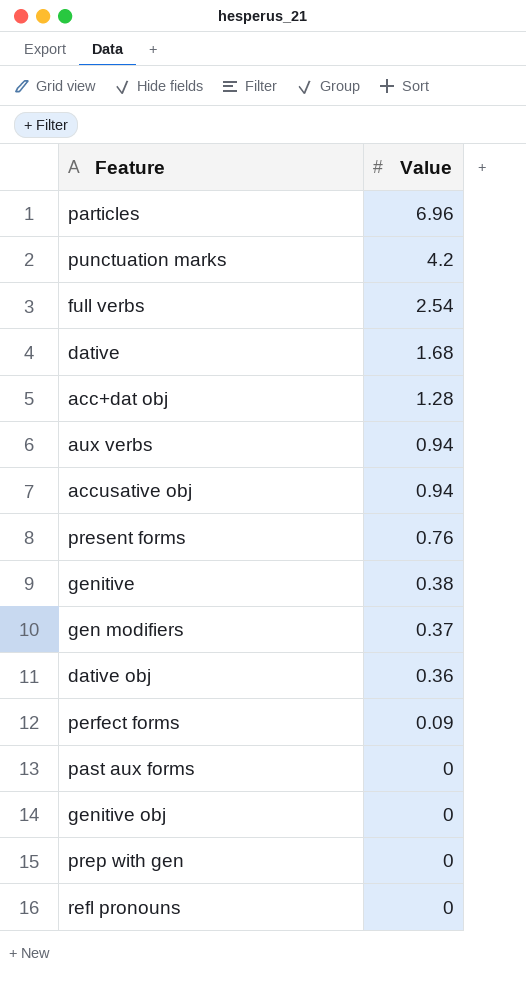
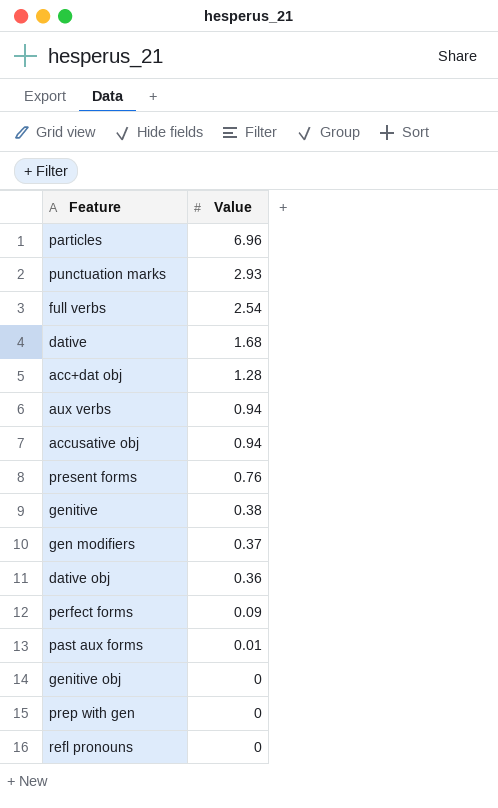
punctuation marks | Value: 4.2 -> 2.93
past aux forms | Value: 0 -> 0.01

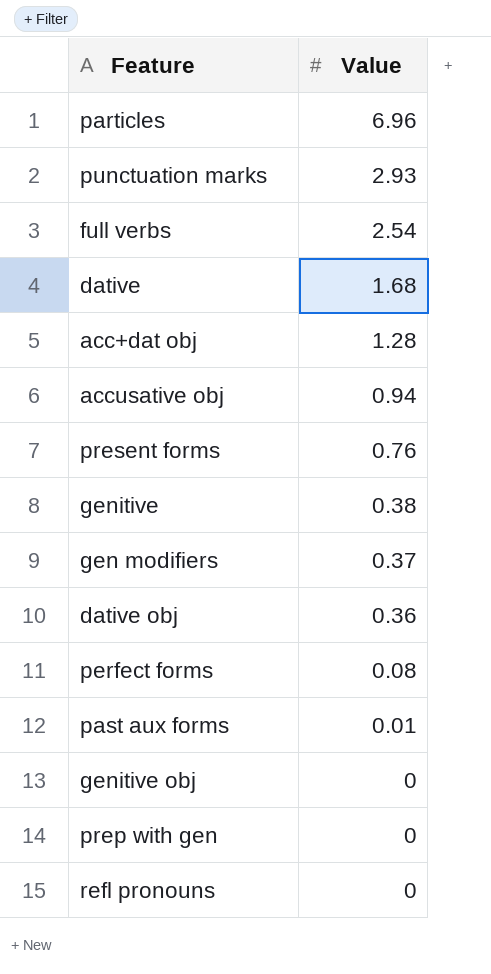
row aux verbs: 0.94 -> none
perfect forms | Value: 0.09 -> 0.08

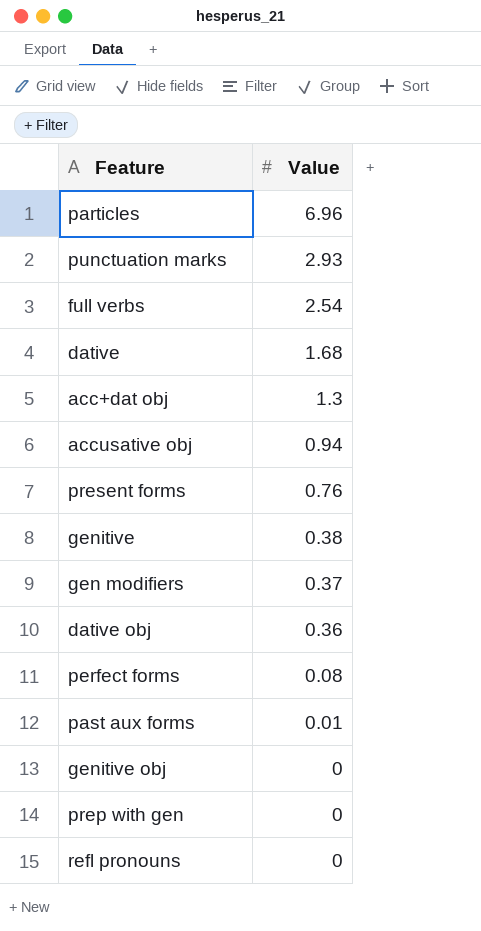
acc+dat obj | Value: 1.28 -> 1.3

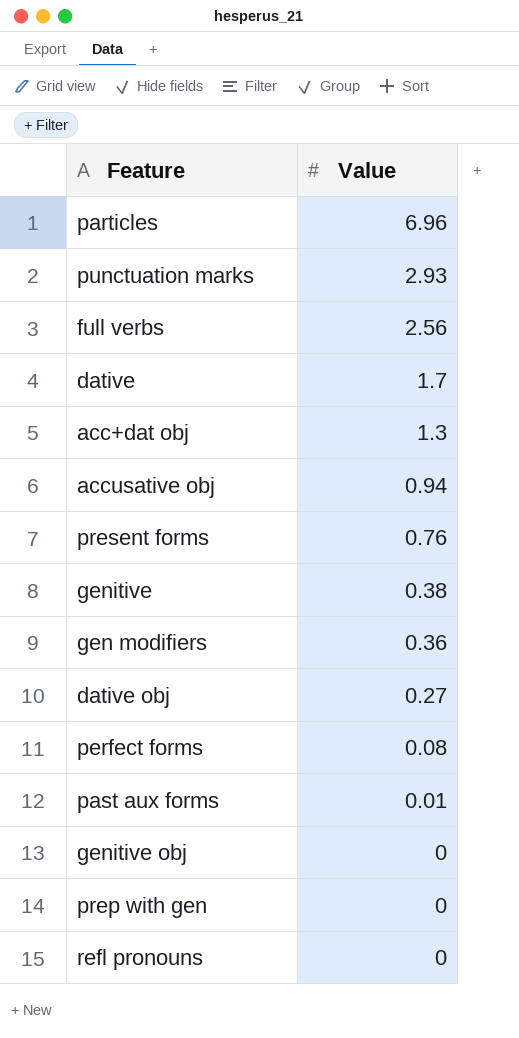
full verbs | Value: 2.54 -> 2.56
dative | Value: 1.68 -> 1.7
gen modifiers | Value: 0.37 -> 0.36
dative obj | Value: 0.36 -> 0.27

